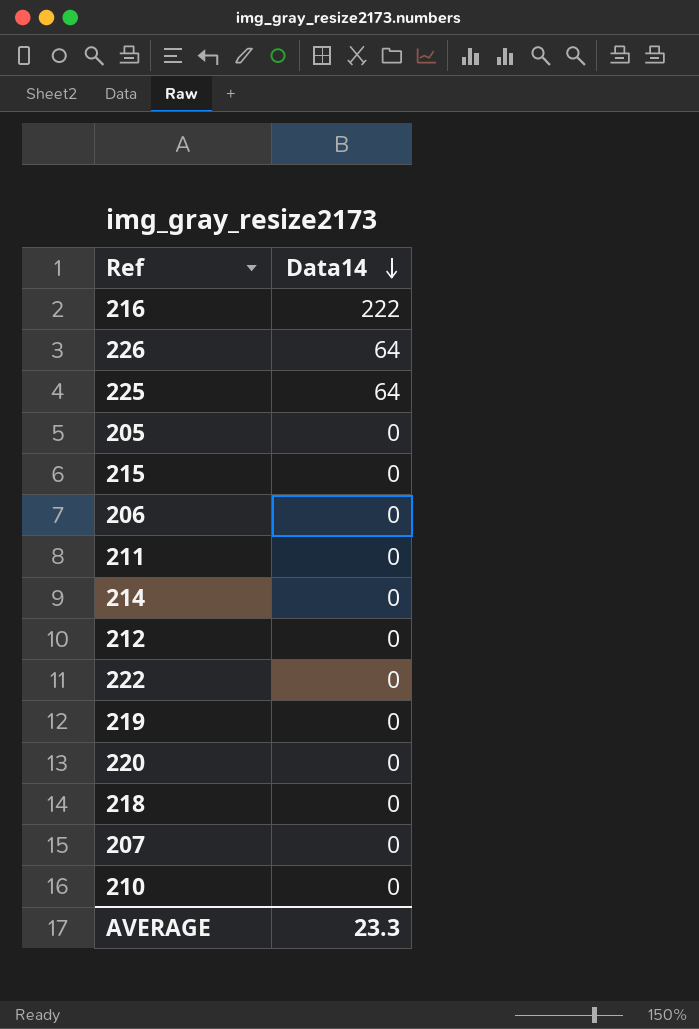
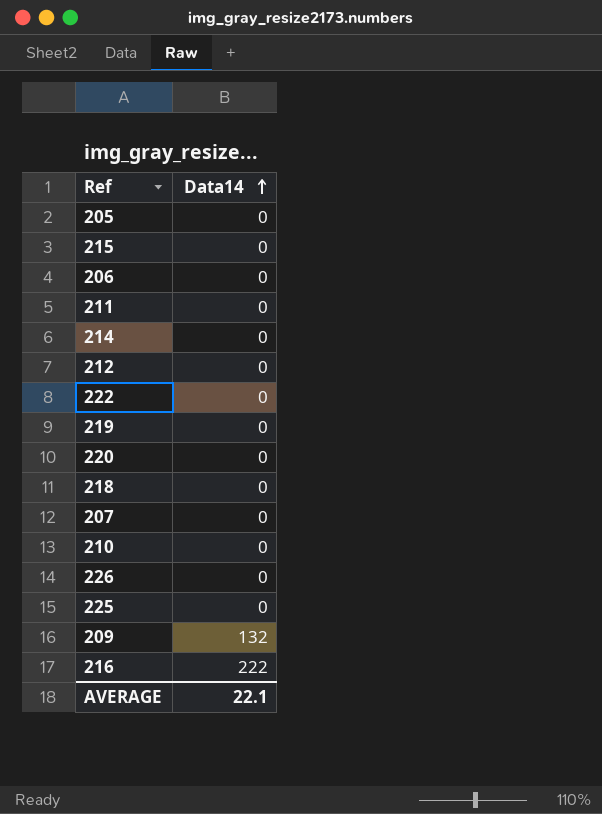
row order: Data14 descending -> Data14 ascending
226 | Data14: 64 -> 0
225 | Data14: 64 -> 0
row 209: none -> 132
AVERAGE | Data14: 23.3 -> 22.1

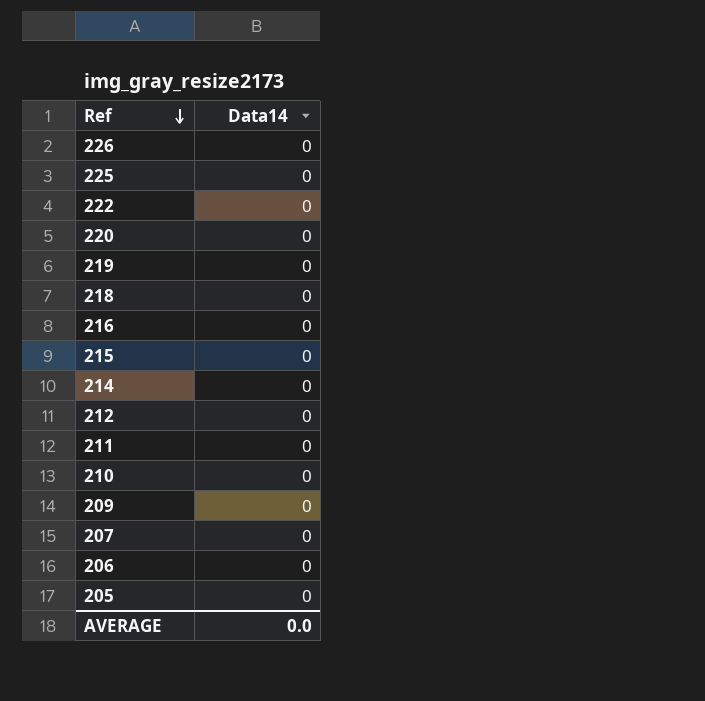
row order: Data14 ascending -> Ref descending
216 | Data14: 222 -> 0
209 | Data14: 132 -> 0
AVERAGE | Data14: 22.1 -> 0.0

